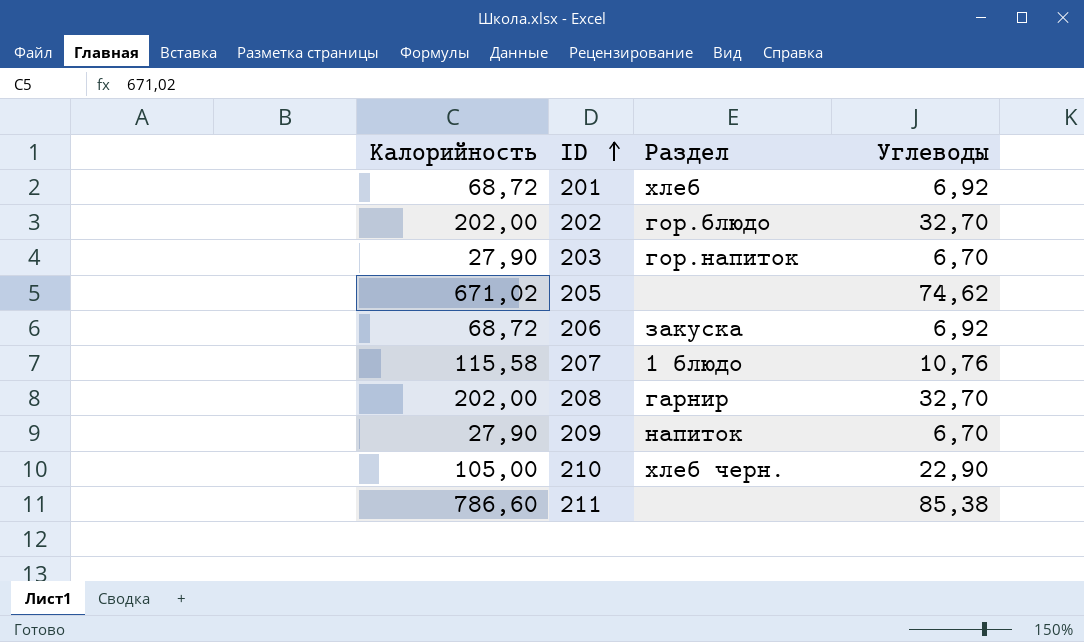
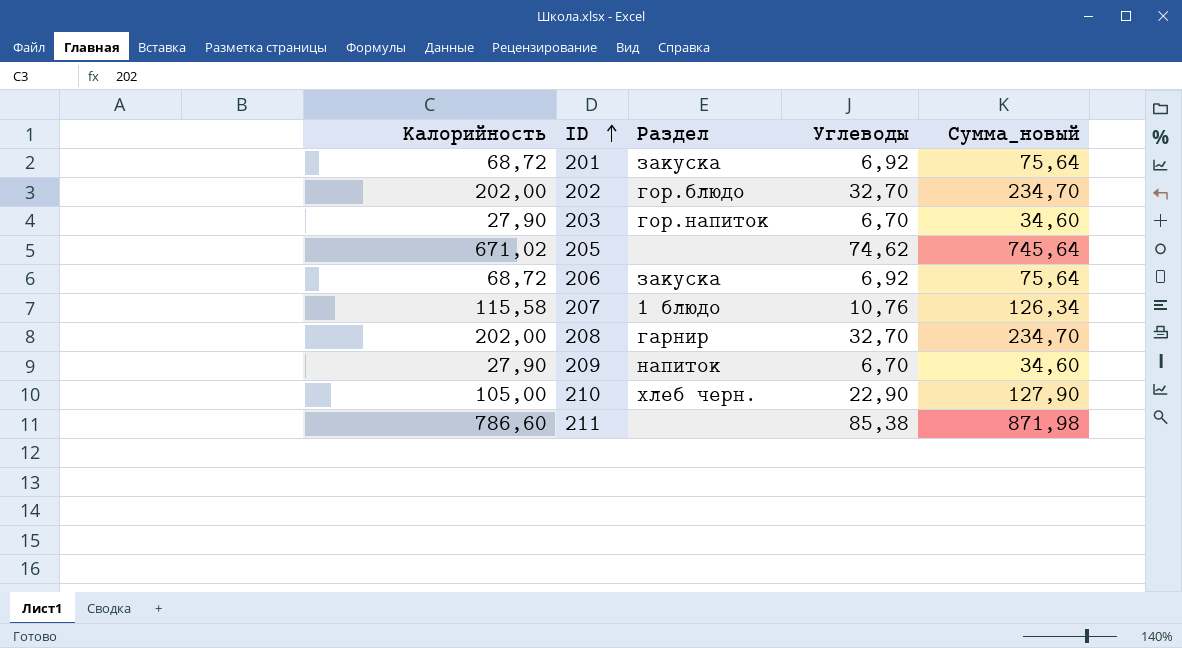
column Сумма_новый | formula: none -> [Калорийность] + [Углеводы]
201 | Раздел: хлеб -> закуска

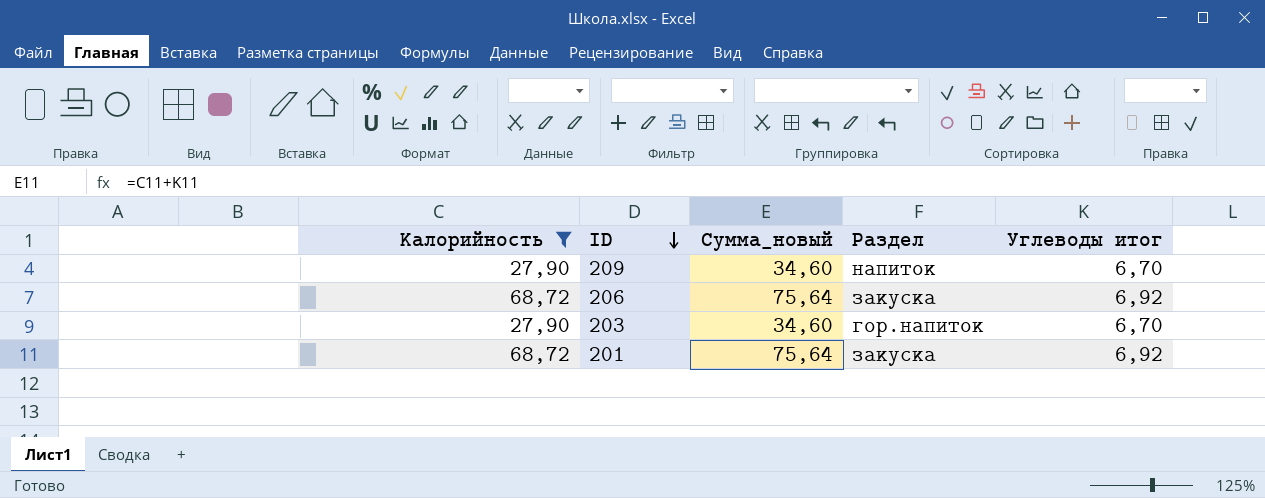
filter: none -> Калорийность <= 68,72
row order: ID ascending -> ID descending
column Сумма_новый | position: 5 -> 3
column name: Углеводы -> Углеводы итог

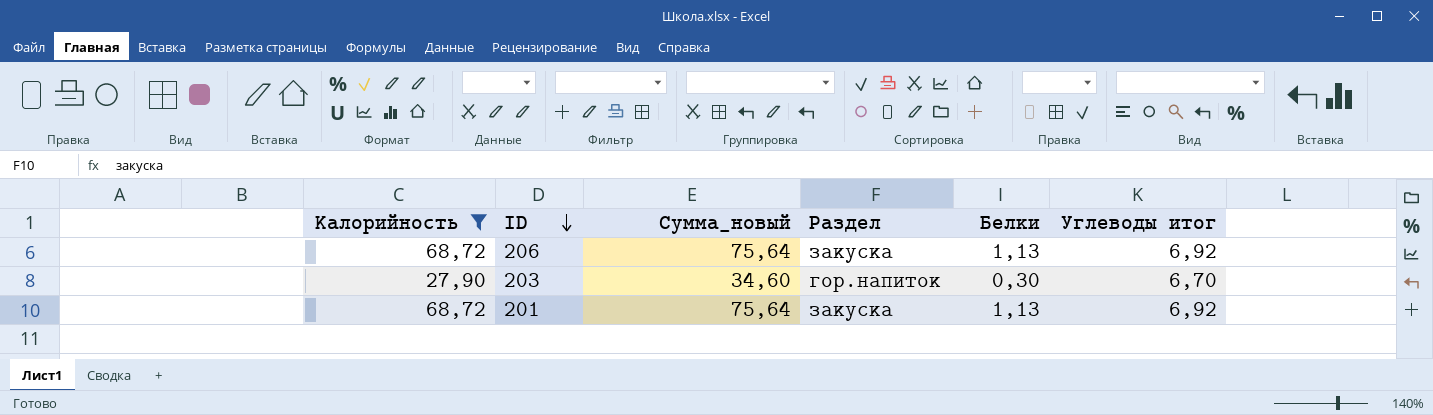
column Белки | position: none -> 5
row 209: 27,90 | 34,60 | напиток | 6,70 -> none

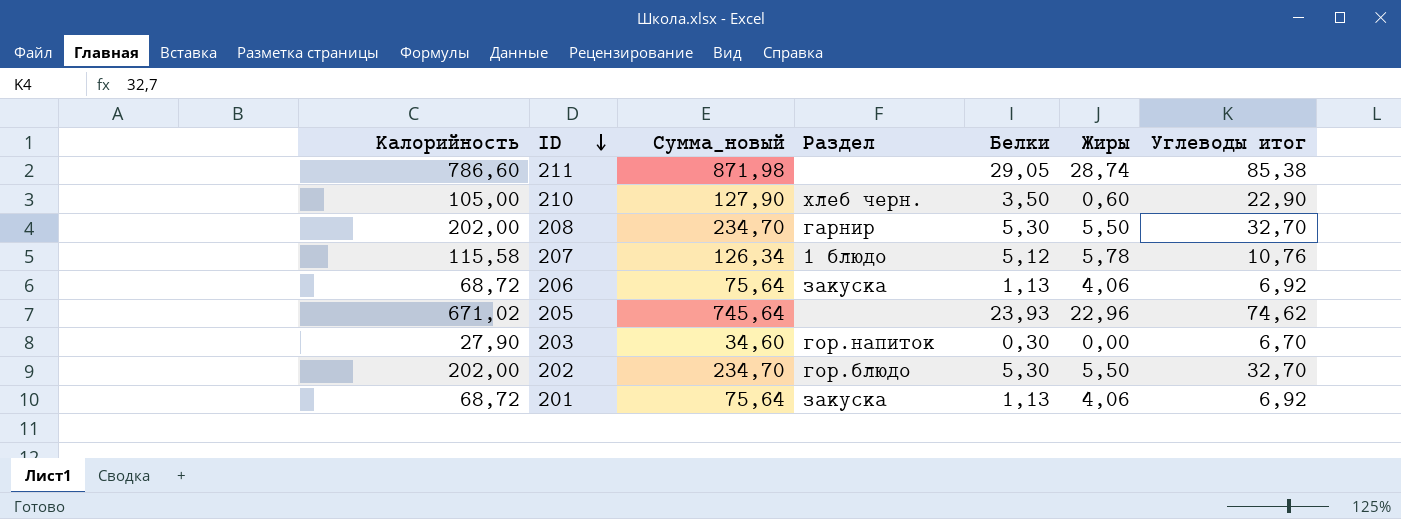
filter: Калорийность <= 68,72 -> none
column Жиры | position: none -> 6

